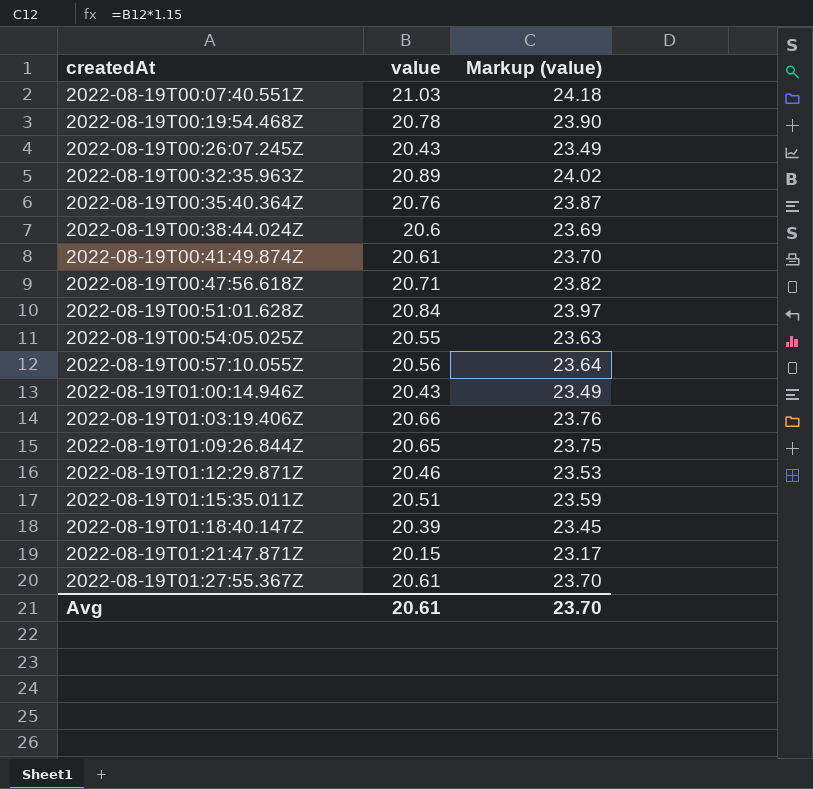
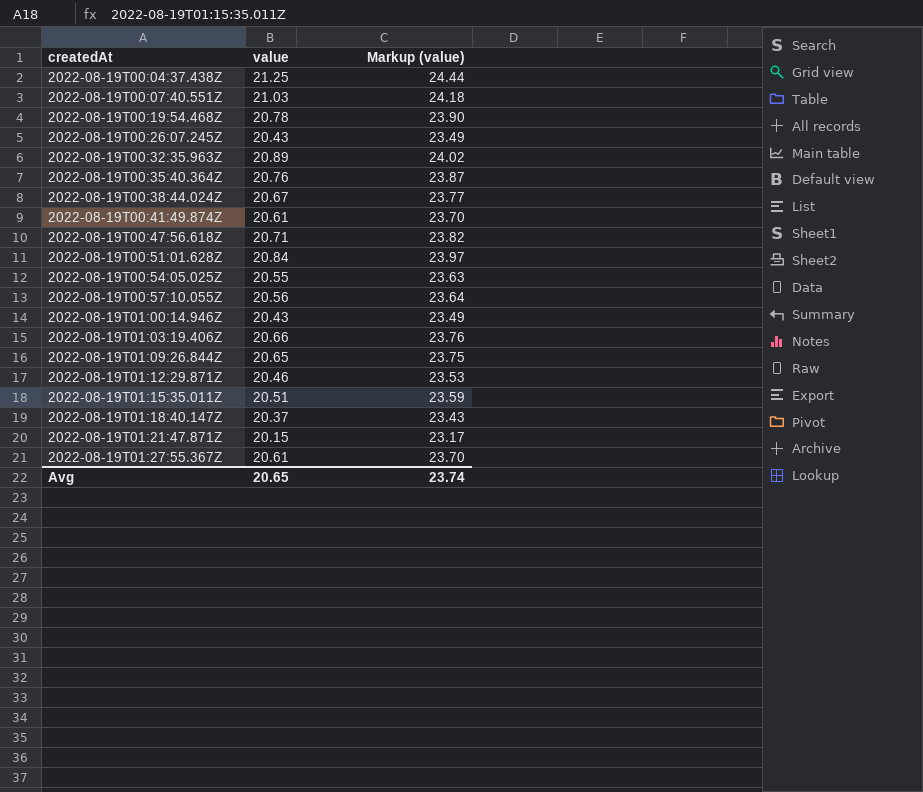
row 2022-08-19T00:04:37.438Z: none -> 21.25 | 24.44
2022-08-19T00:38:44.024Z | value: 20.6 -> 20.67
2022-08-19T00:38:44.024Z | Markup (value): 23.69 -> 23.77
2022-08-19T01:18:40.147Z | value: 20.39 -> 20.37
2022-08-19T01:18:40.147Z | Markup (value): 23.45 -> 23.43
Avg | value: 20.61 -> 20.65
Avg | Markup (value): 23.70 -> 23.74

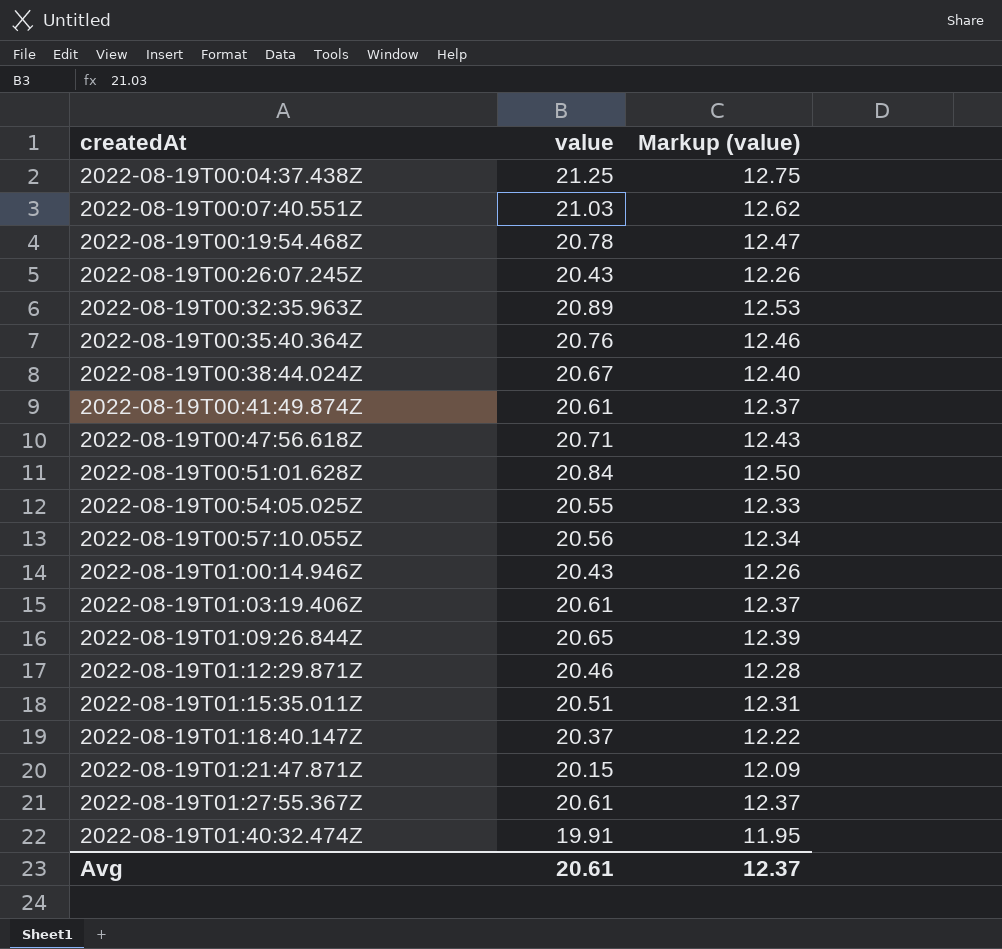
column Markup (value) | formula: [value] * 1.15 -> [value] * 0.6
2022-08-19T01:03:19.406Z | value: 20.66 -> 20.61
row 2022-08-19T01:40:32.474Z: none -> 19.91 | 11.95
Avg | value: 20.65 -> 20.61
Avg | Markup (value): 23.74 -> 12.37

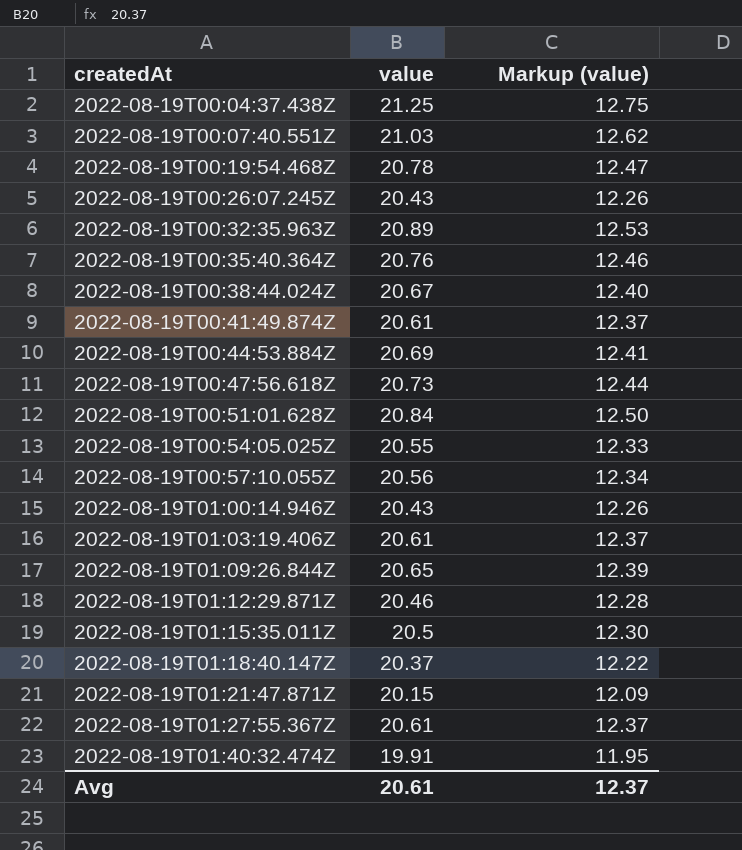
row 2022-08-19T00:44:53.884Z: none -> 20.69 | 12.41
2022-08-19T00:47:56.618Z | value: 20.71 -> 20.73
2022-08-19T00:47:56.618Z | Markup (value): 12.43 -> 12.44
2022-08-19T01:15:35.011Z | value: 20.51 -> 20.5
2022-08-19T01:15:35.011Z | Markup (value): 12.31 -> 12.30

